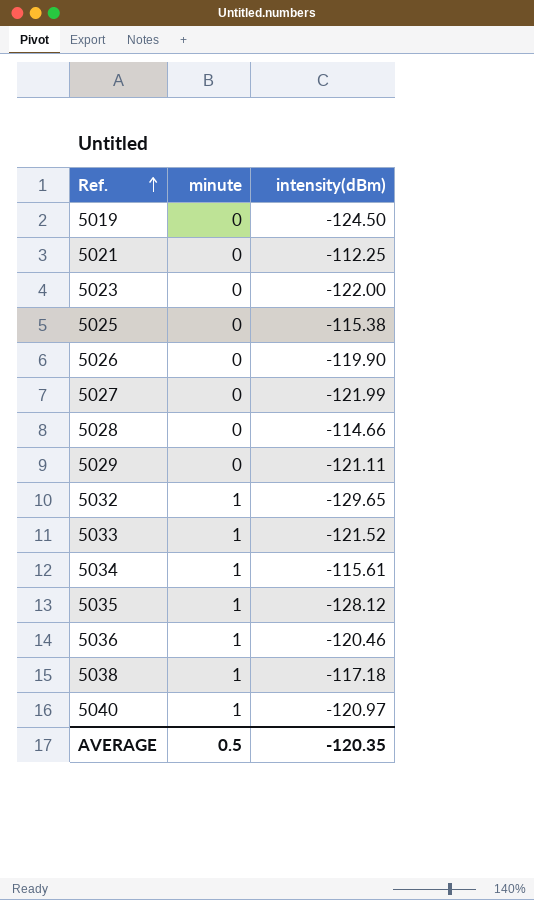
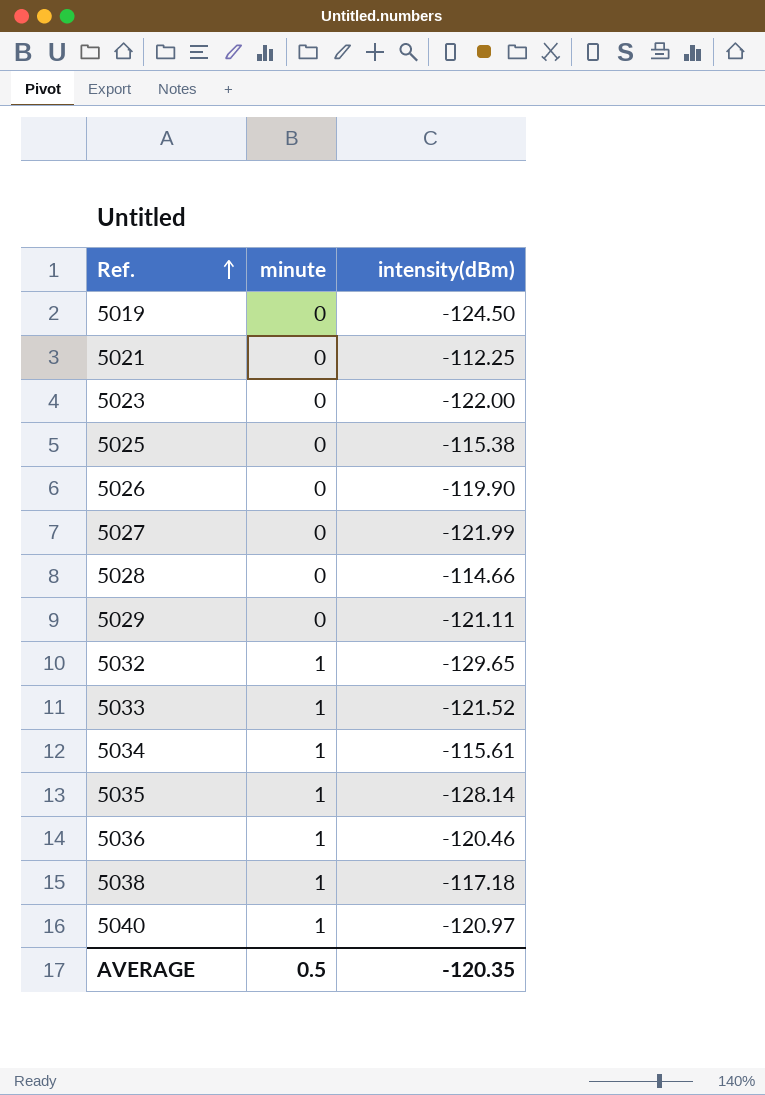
5035 | intensity(dBm): -128.12 -> -128.14

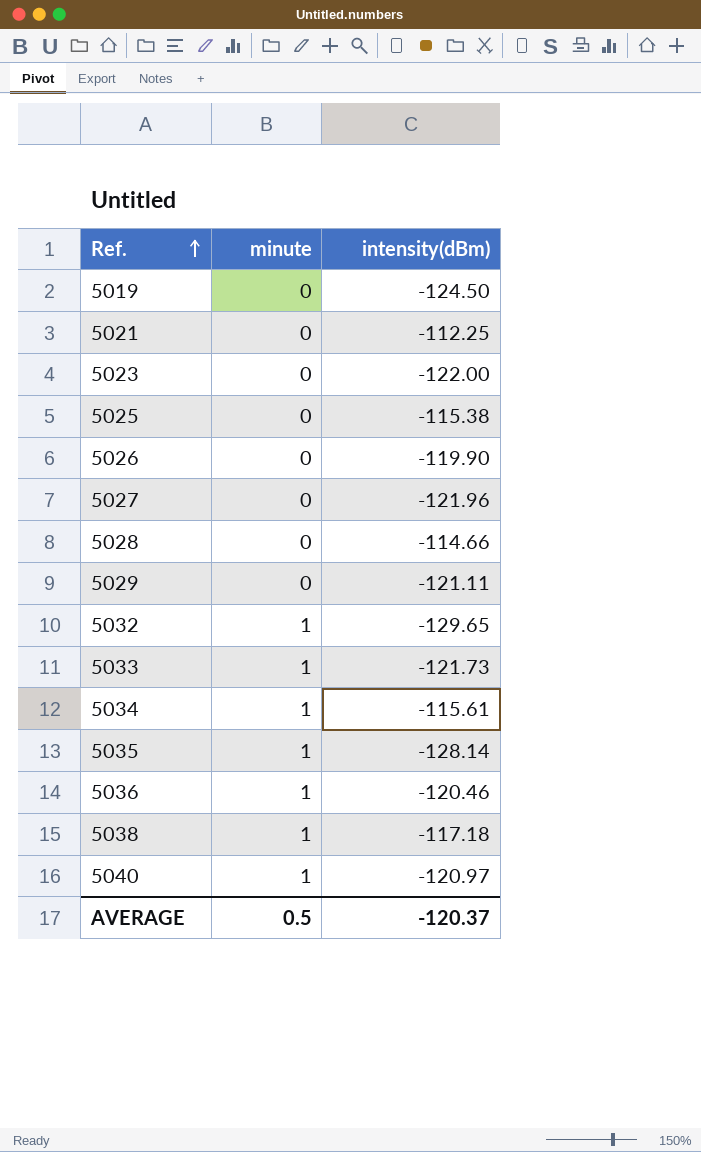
5027 | intensity(dBm): -121.99 -> -121.96
5033 | intensity(dBm): -121.52 -> -121.73
AVERAGE | intensity(dBm): -120.35 -> -120.37

